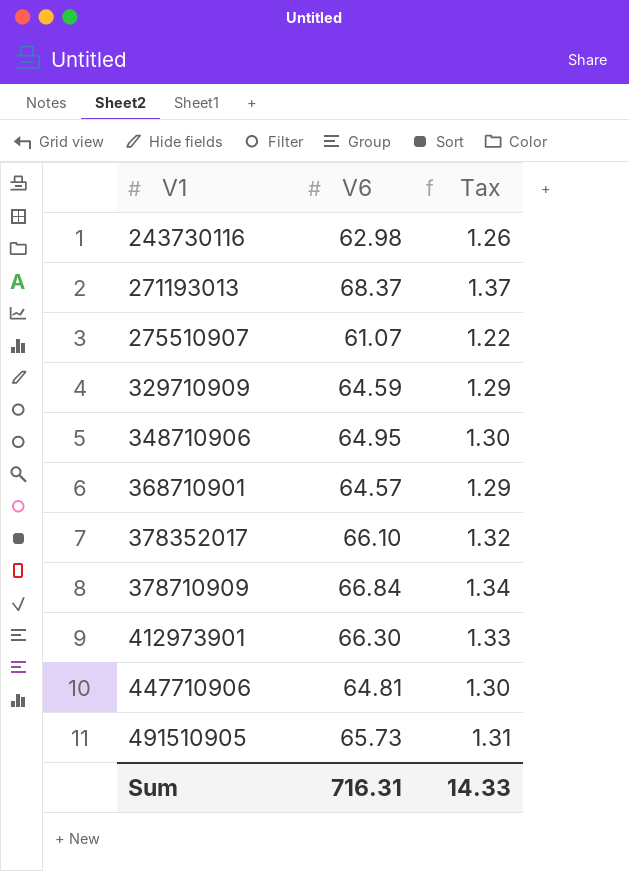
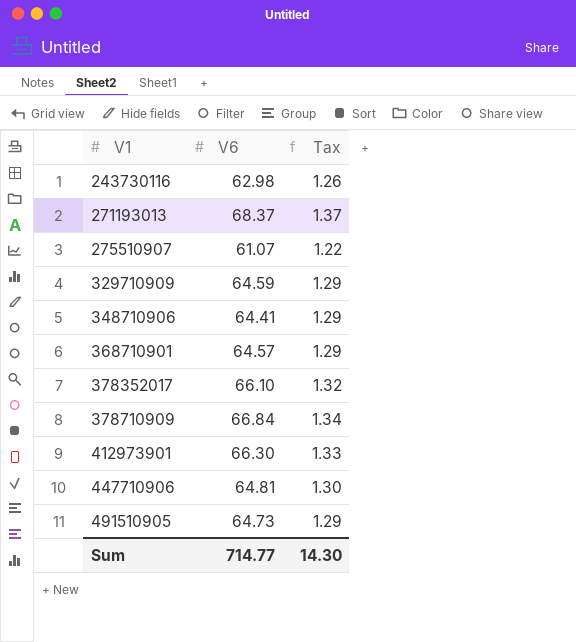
348710906 | V6: 64.95 -> 64.41
348710906 | Tax: 1.30 -> 1.29
491510905 | V6: 65.73 -> 64.73
491510905 | Tax: 1.31 -> 1.29
Sum | V6: 716.31 -> 714.77
Sum | Tax: 14.33 -> 14.30

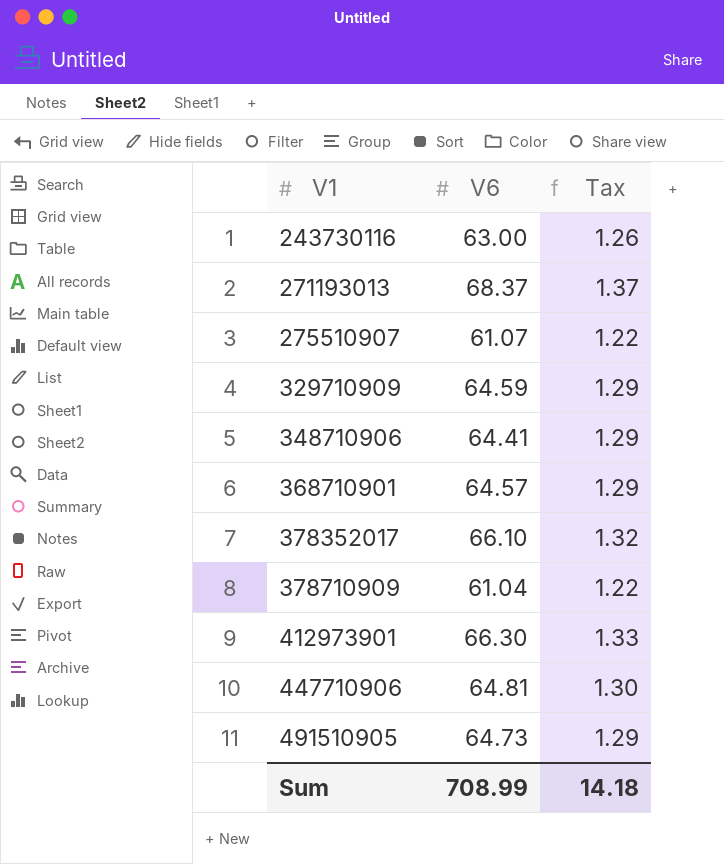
243730116 | V6: 62.98 -> 63.00
378710909 | V6: 66.84 -> 61.04
378710909 | Tax: 1.34 -> 1.22
Sum | V6: 714.77 -> 708.99
Sum | Tax: 14.30 -> 14.18

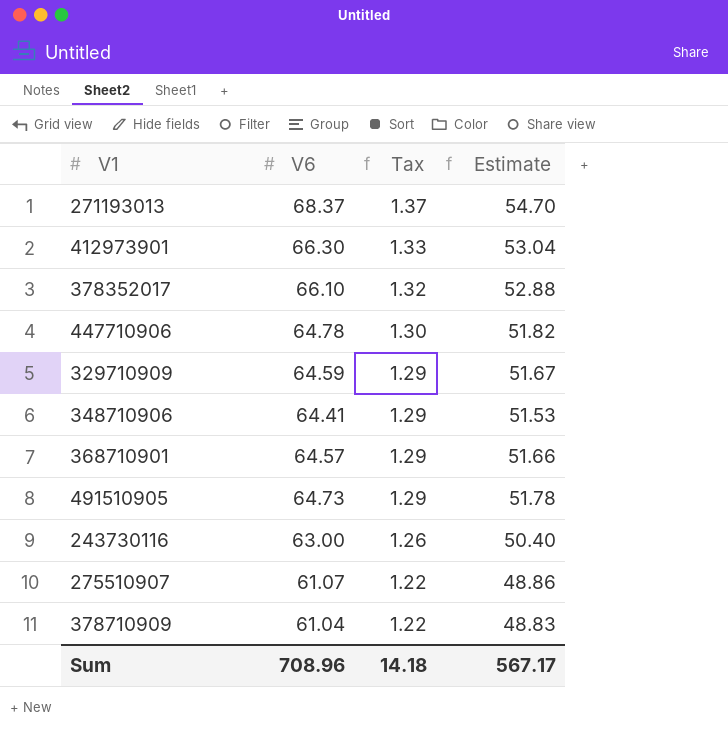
row order: V1 ascending -> Tax descending
column Estimate | formula: none -> [V6] * 0.8
447710906 | V6: 64.81 -> 64.78
Sum | V6: 708.99 -> 708.96

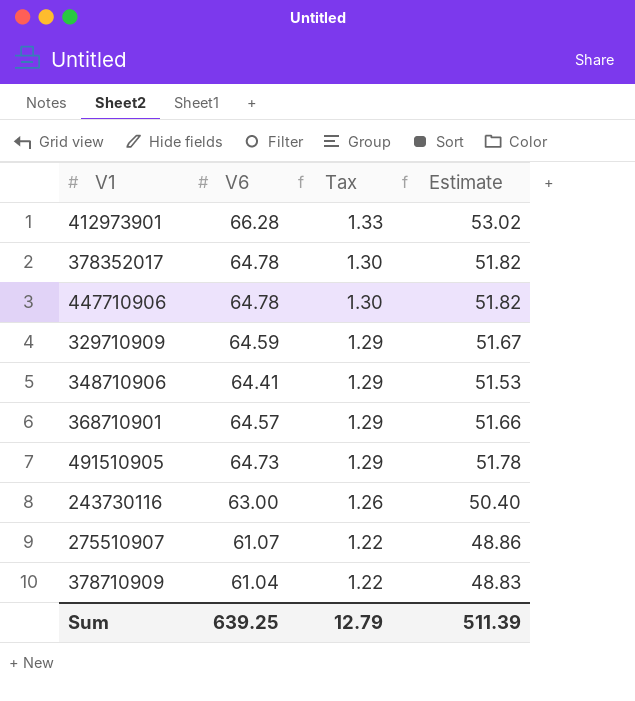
row 271193013: 68.37 | 1.37 | 54.70 -> none
412973901 | V6: 66.30 -> 66.28
412973901 | Estimate: 53.04 -> 53.02
378352017 | V6: 66.10 -> 64.78
378352017 | Tax: 1.32 -> 1.30
378352017 | Estimate: 52.88 -> 51.82
Sum | V6: 708.96 -> 639.25
Sum | Tax: 14.18 -> 12.79
Sum | Estimate: 567.17 -> 511.39

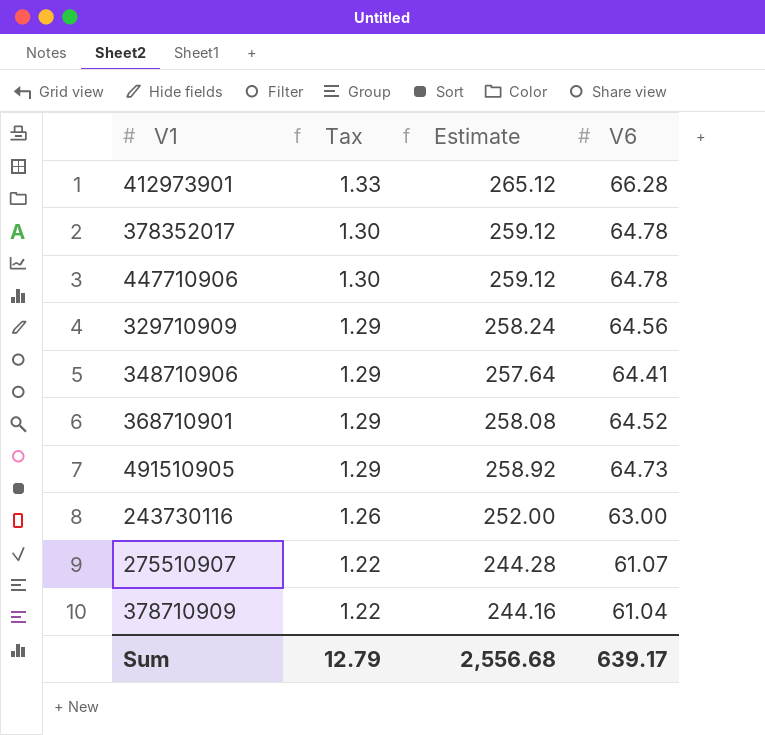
column Estimate | formula: [V6] * 0.8 -> [V6] * 4
column V6 | position: 2 -> 4
329710909 | V6: 64.59 -> 64.56
368710901 | V6: 64.57 -> 64.52
Sum | Estimate: 511.39 -> 2,556.68
Sum | V6: 639.25 -> 639.17

